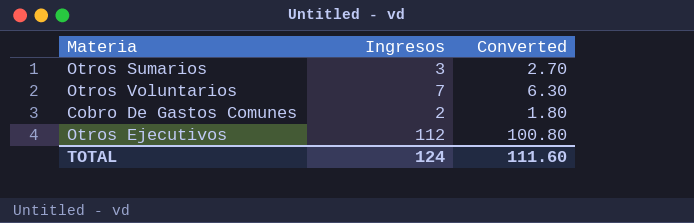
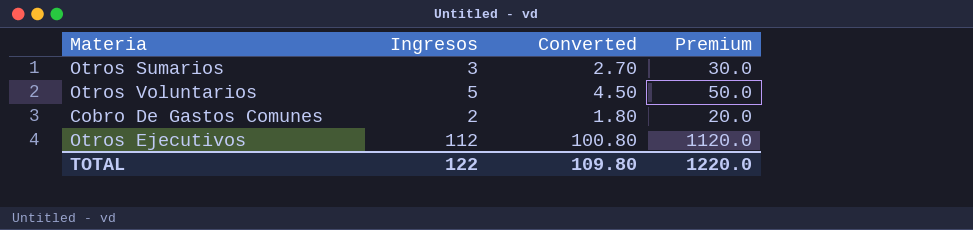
column Premium | formula: none -> [Ingresos] * 10
Otros Voluntarios | Ingresos: 7 -> 5
Otros Voluntarios | Converted: 6.30 -> 4.50
TOTAL | Ingresos: 124 -> 122
TOTAL | Converted: 111.60 -> 109.80

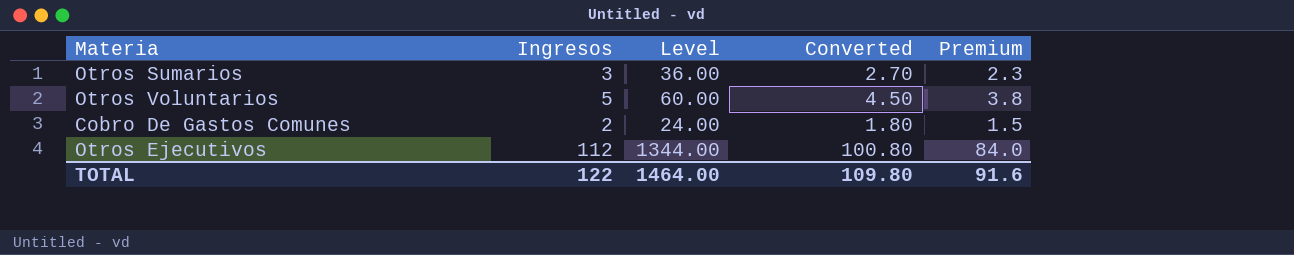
column Level | formula: none -> [Ingresos] * 12
column Premium | formula: [Ingresos] * 10 -> [Ingresos] * 0.75
TOTAL | Premium: 1220.0 -> 91.6

